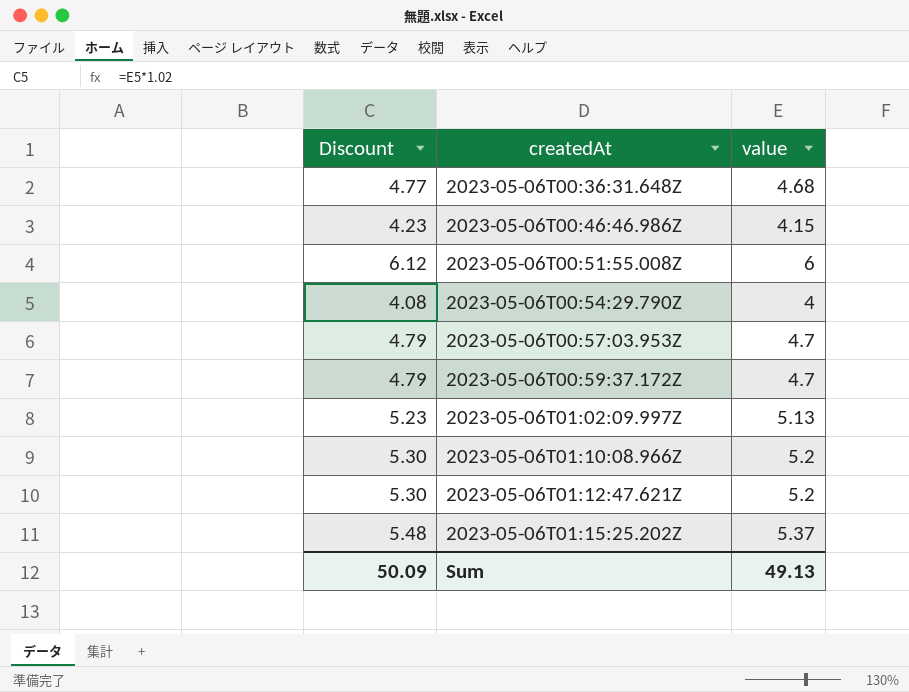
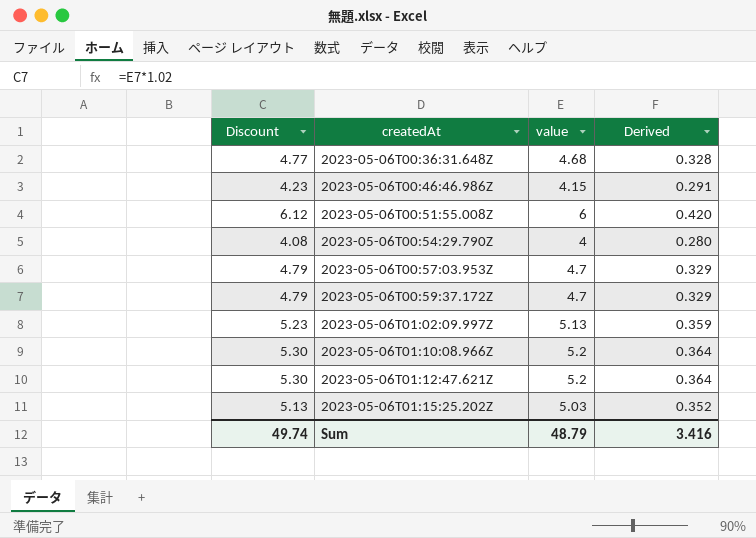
column Derived | formula: none -> [value] * 0.07
2023-05-06T01:15:25.202Z | Discount: 5.48 -> 5.13
2023-05-06T01:15:25.202Z | value: 5.37 -> 5.03
Sum | Discount: 50.09 -> 49.74
Sum | value: 49.13 -> 48.79

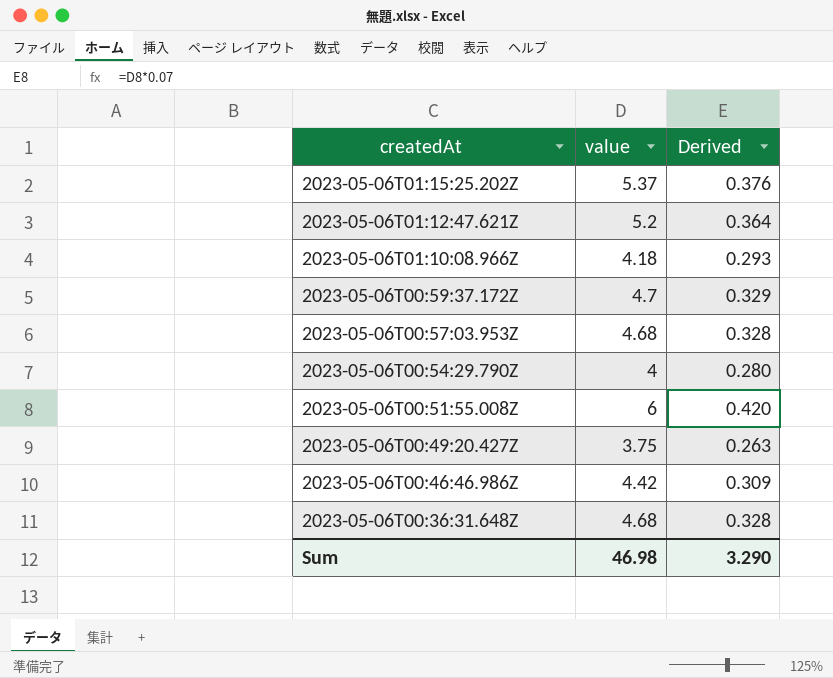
row order: createdAt ascending -> createdAt descending
column Discount | formula: [value] * 1.02 -> none
row 2023-05-06T01:02:09.997Z: 5.23 | 5.13 | 0.359 -> none
2023-05-06T01:15:25.202Z | value: 5.03 -> 5.37
2023-05-06T01:15:25.202Z | Derived: 0.352 -> 0.376
2023-05-06T01:10:08.966Z | value: 5.2 -> 4.18
2023-05-06T01:10:08.966Z | Derived: 0.364 -> 0.293
2023-05-06T00:57:03.953Z | value: 4.7 -> 4.68
2023-05-06T00:57:03.953Z | Derived: 0.329 -> 0.328
row 2023-05-06T00:49:20.427Z: none -> 3.75 | 0.263
2023-05-06T00:46:46.986Z | value: 4.15 -> 4.42
2023-05-06T00:46:46.986Z | Derived: 0.291 -> 0.309
Sum | value: 48.79 -> 46.98
Sum | Derived: 3.416 -> 3.290

